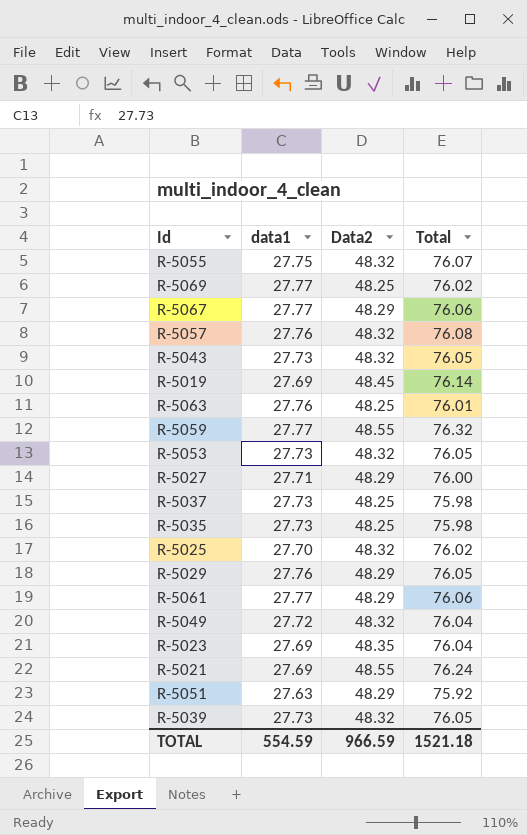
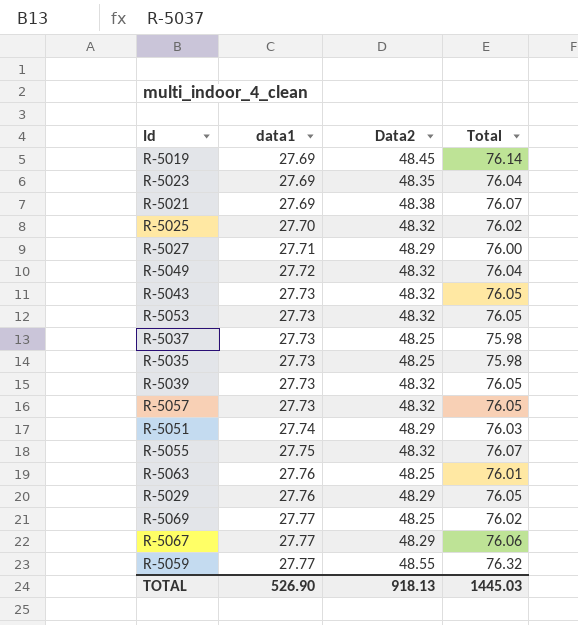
row order: none -> data1 ascending
row R-5061: 27.77 | 48.29 | 76.06 -> none
R-5021 | Data2: 48.55 -> 48.38
R-5021 | Total: 76.24 -> 76.07
R-5057 | data1: 27.76 -> 27.73
R-5057 | Total: 76.08 -> 76.05
R-5051 | data1: 27.63 -> 27.74
R-5051 | Total: 75.92 -> 76.03
TOTAL | data1: 554.59 -> 526.90
TOTAL | Data2: 966.59 -> 918.13
TOTAL | Total: 1521.18 -> 1445.03

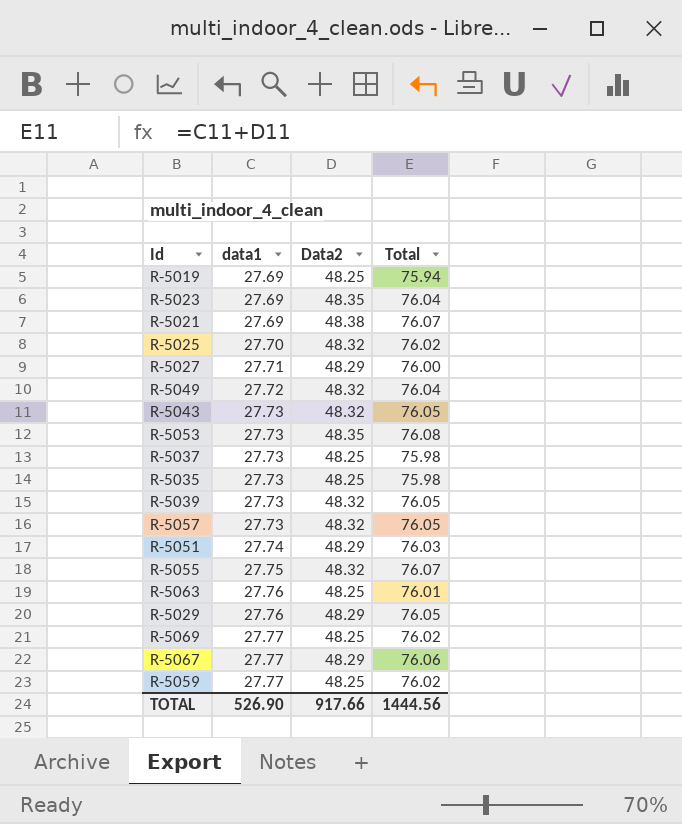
R-5019 | Data2: 48.45 -> 48.25
R-5019 | Total: 76.14 -> 75.94
R-5053 | Data2: 48.32 -> 48.35
R-5053 | Total: 76.05 -> 76.08
R-5059 | Data2: 48.55 -> 48.25
R-5059 | Total: 76.32 -> 76.02
TOTAL | Data2: 918.13 -> 917.66
TOTAL | Total: 1445.03 -> 1444.56

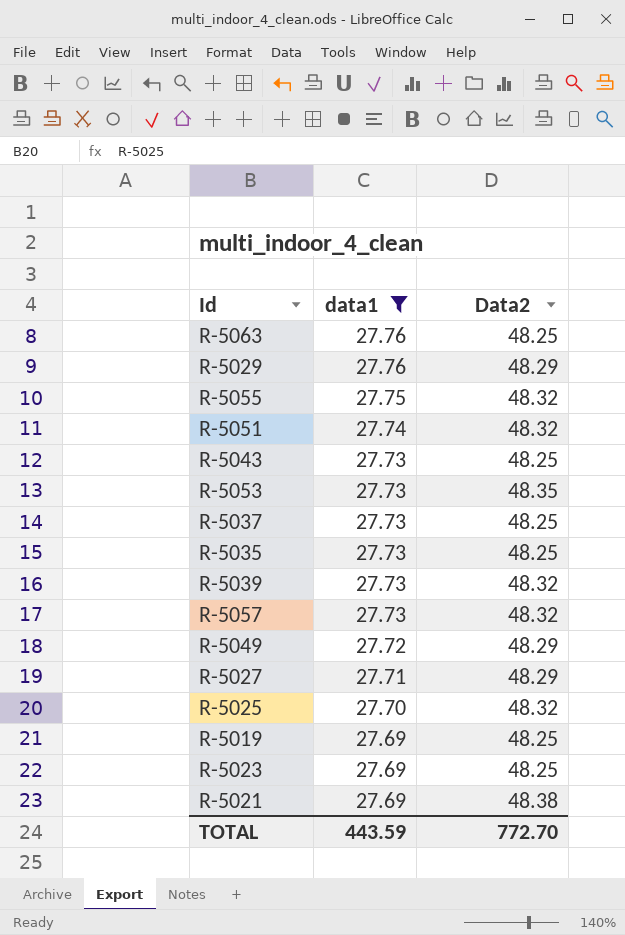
filter: none -> data1 != 27.77
row order: data1 ascending -> data1 descending
column Total | formula: [data1] + [Data2] -> none
R-5051 | Data2: 48.29 -> 48.32
R-5043 | Data2: 48.32 -> 48.25
R-5049 | Data2: 48.32 -> 48.29
R-5023 | Data2: 48.35 -> 48.25
TOTAL | data1: 526.90 -> 443.59
TOTAL | Data2: 917.66 -> 772.70

